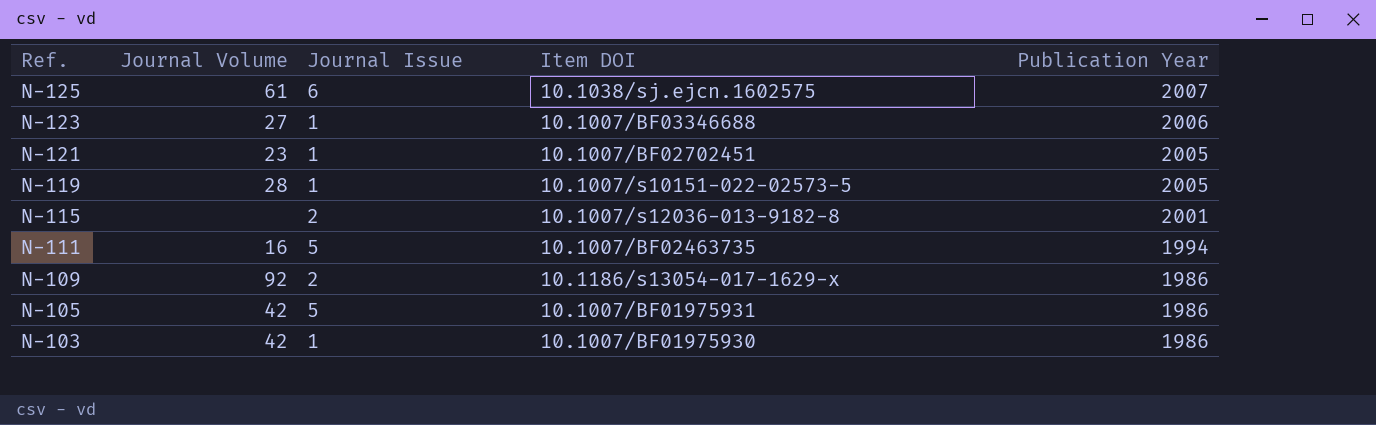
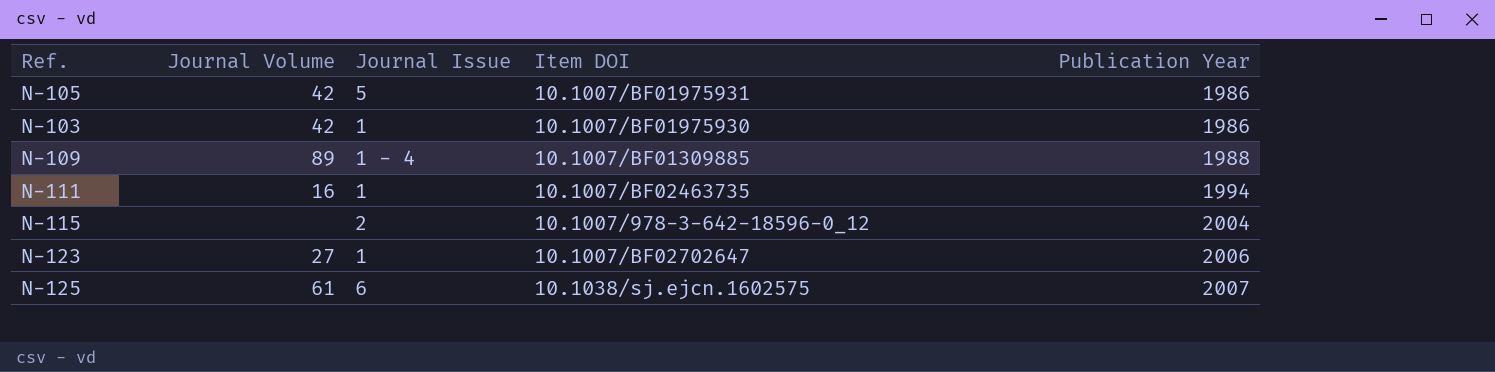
row order: Ref. descending -> Publication Year ascending
row N-121: 23 | 1 | 10.1007/BF02702451 | 2005 -> none
row N-119: 28 | 1 | 10.1007/s10151-022-02573-5 | 2005 -> none
N-109 | Journal Volume: 92 -> 89
N-109 | Journal Issue: 2 -> 1 - 4
N-109 | Item DOI: 10.1186/s13054-017-1629-x -> 10.1007/BF01309885
N-109 | Publication Year: 1986 -> 1988
N-111 | Journal Issue: 5 -> 1
N-115 | Item DOI: 10.1007/s12036-013-9182-8 -> 10.1007/978-3-642-18596-0_12
N-115 | Publication Year: 2001 -> 2004
N-123 | Item DOI: 10.1007/BF03346688 -> 10.1007/BF02702647

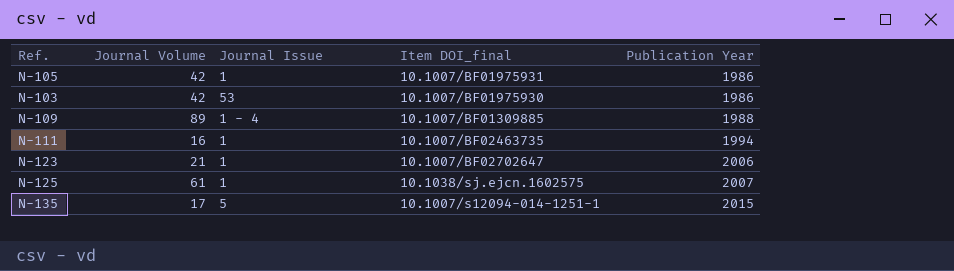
column name: Item DOI -> Item DOI_final
row N-115: none | 2 | 10.1007/978-3-642-18596-0_12 | 2004 -> none
N-105 | Journal Issue: 5 -> 1
N-103 | Journal Issue: 1 -> 53
N-123 | Journal Volume: 27 -> 21
N-125 | Journal Issue: 6 -> 1
row N-135: none -> 17 | 5 | 10.1007/s12094-014-1251-1 | 2015

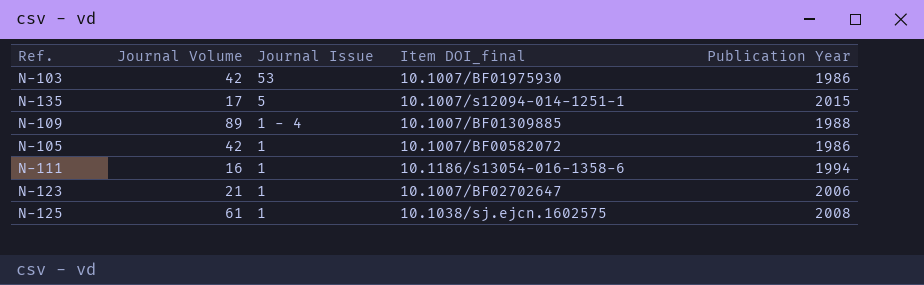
row order: Publication Year ascending -> Journal Issue descending
N-105 | Item DOI_final: 10.1007/BF01975931 -> 10.1007/BF00582072
N-111 | Item DOI_final: 10.1007/BF02463735 -> 10.1186/s13054-016-1358-6
N-125 | Publication Year: 2007 -> 2008

